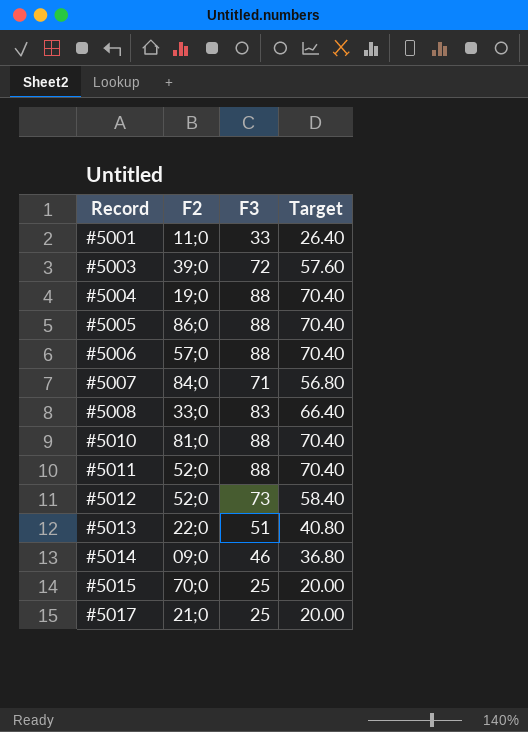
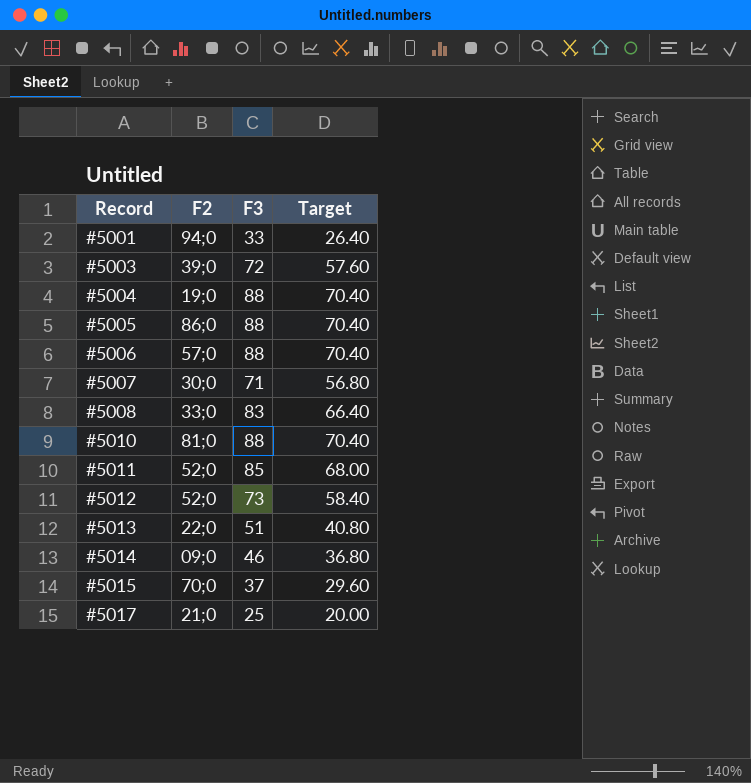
#5001 | F2: 11;0 -> 94;0
#5007 | F2: 84;0 -> 30;0
#5011 | F3: 88 -> 85
#5011 | Target: 70.40 -> 68.00
#5015 | F3: 25 -> 37
#5015 | Target: 20.00 -> 29.60

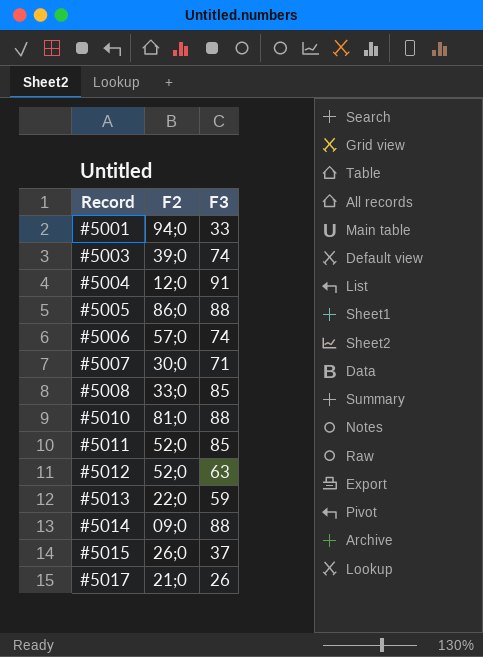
column Target | formula: [F3] * 0.8 -> none
#5003 | F3: 72 -> 74
#5004 | F2: 19;0 -> 12;0
#5004 | F3: 88 -> 91
#5006 | F3: 88 -> 74
#5008 | F3: 83 -> 85
#5012 | F3: 73 -> 63
#5013 | F3: 51 -> 59
#5014 | F3: 46 -> 88
#5015 | F2: 70;0 -> 26;0
#5017 | F3: 25 -> 26

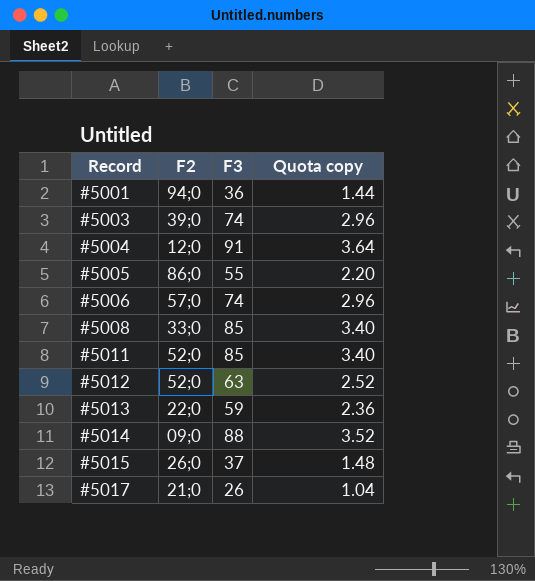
column Quota copy | formula: none -> [F3] * 0.04
row #5007: 30;0 | 71 -> none
row #5010: 81;0 | 88 -> none
#5001 | F3: 33 -> 36
#5005 | F3: 88 -> 55

